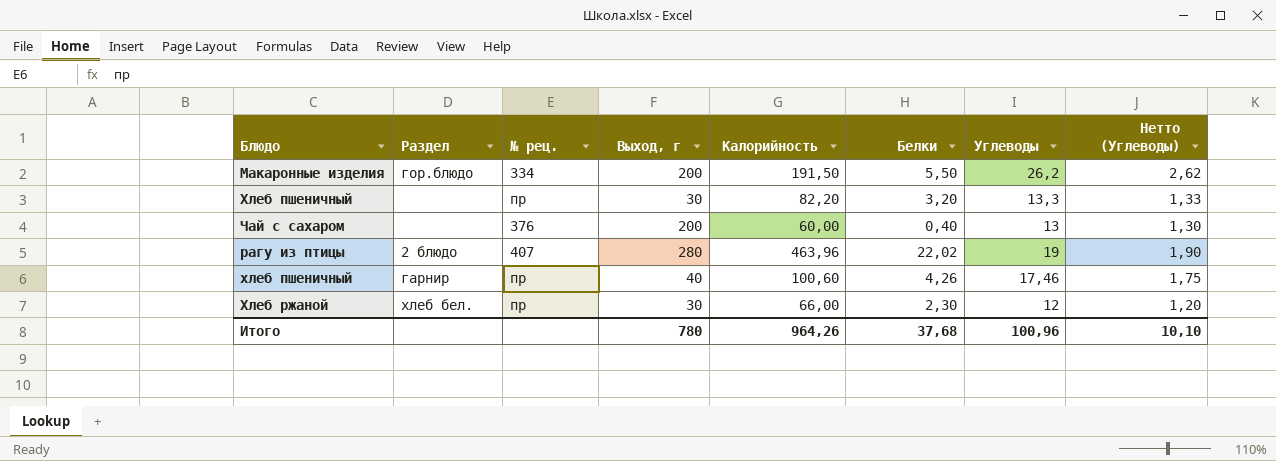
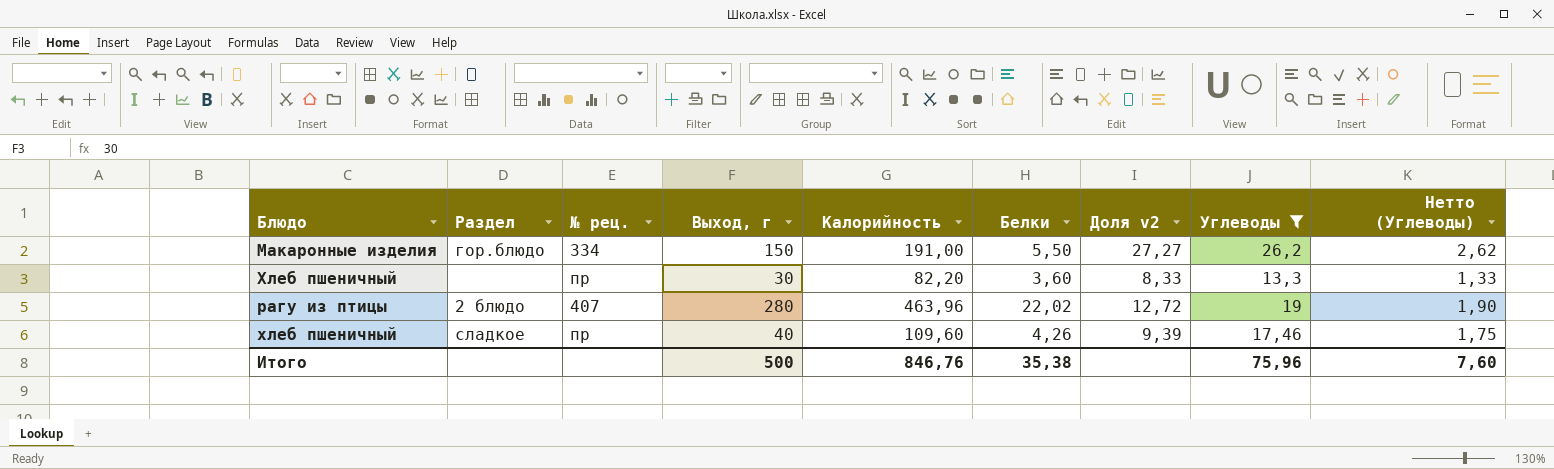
filter: none -> Углеводы >= 13,3
column Доля v2 | formula: none -> [Выход, г] / [Белки]
Макаронные изделия | Выход, г: 200 -> 150
Макаронные изделия | Калорийность: 191,50 -> 191,00
Хлеб пшеничный | Белки: 3,20 -> 3,60
хлеб пшеничный | Раздел: гарнир -> сладкое
хлеб пшеничный | Калорийность: 100,60 -> 109,60
Итого | Выход, г: 780 -> 500
Итого | Калорийность: 964,26 -> 846,76
Итого | Белки: 37,68 -> 35,38
Итого | Углеводы: 100,96 -> 75,96
Итого | Нетто (Углеводы): 10,10 -> 7,60

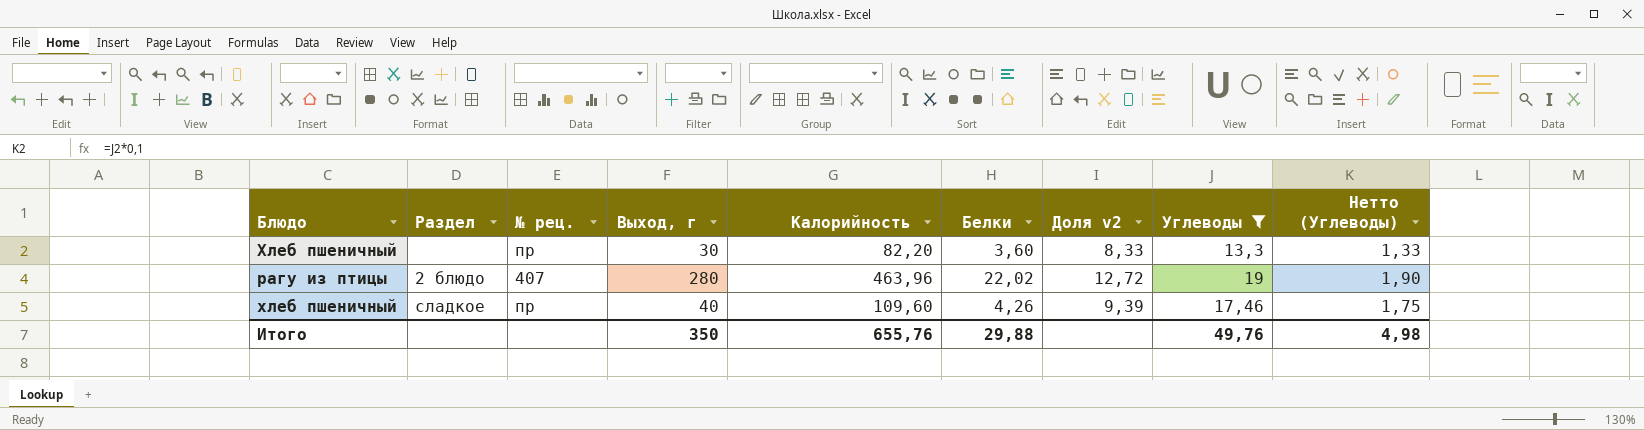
row Макаронные изделия: гор.блюдо | 334 | 150 | 191,00 | 5,50 | 27,27 | 26,2 | 2,62 -> none
Итого | Выход, г: 500 -> 350
Итого | Калорийность: 846,76 -> 655,76
Итого | Белки: 35,38 -> 29,88
Итого | Углеводы: 75,96 -> 49,76
Итого | Нетто (Углеводы): 7,60 -> 4,98

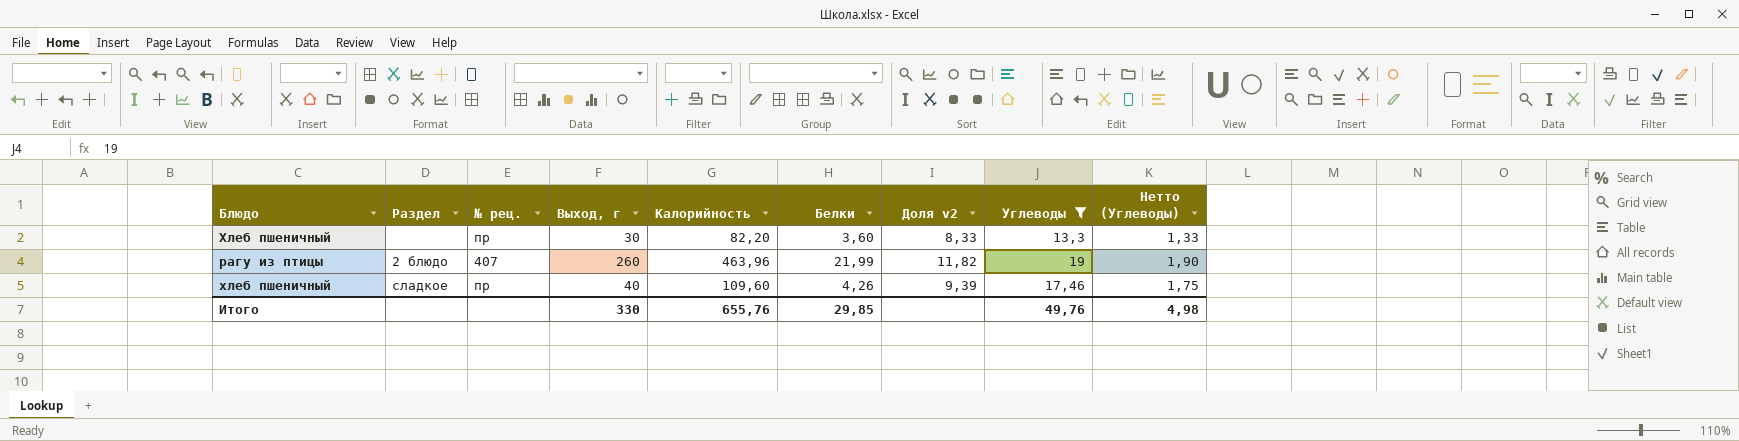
рагу из птицы | Выход, г: 280 -> 260
рагу из птицы | Белки: 22,02 -> 21,99
рагу из птицы | Доля v2: 12,72 -> 11,82
Итого | Выход, г: 350 -> 330
Итого | Белки: 29,88 -> 29,85

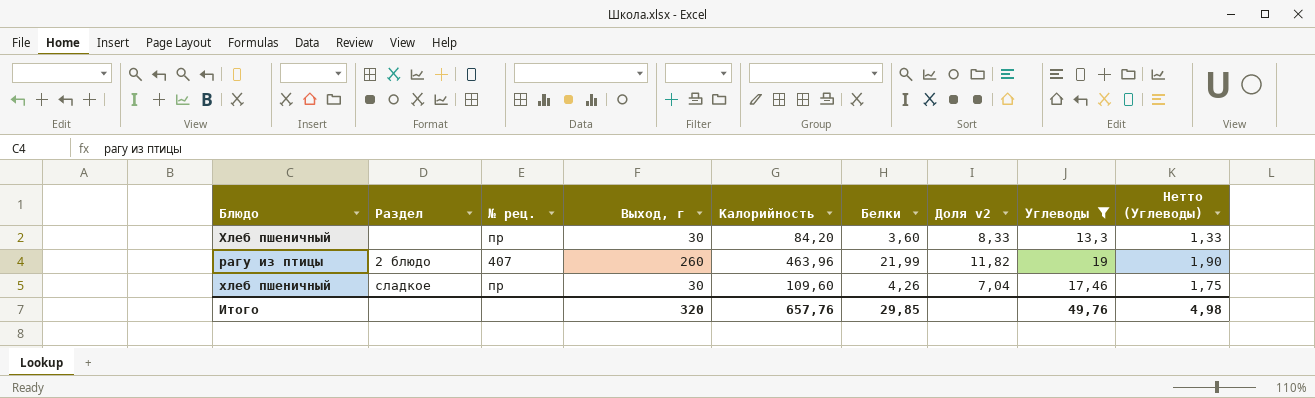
Хлеб пшеничный | Калорийность: 82,20 -> 84,20
хлеб пшеничный | Выход, г: 40 -> 30
хлеб пшеничный | Доля v2: 9,39 -> 7,04
Итого | Выход, г: 330 -> 320
Итого | Калорийность: 655,76 -> 657,76

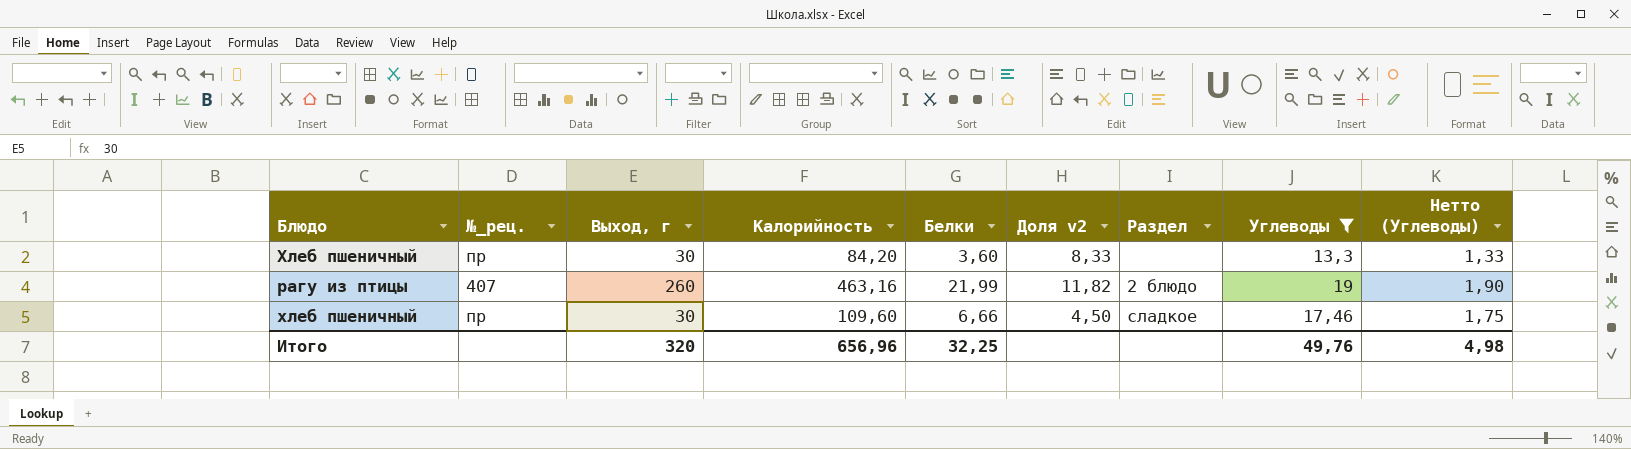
column name: № рец. -> №_рец.
column Раздел | position: 2 -> 7
рагу из птицы | Калорийность: 463,96 -> 463,16
хлеб пшеничный | Белки: 4,26 -> 6,66
хлеб пшеничный | Доля v2: 7,04 -> 4,50
Итого | Калорийность: 657,76 -> 656,96
Итого | Белки: 29,85 -> 32,25

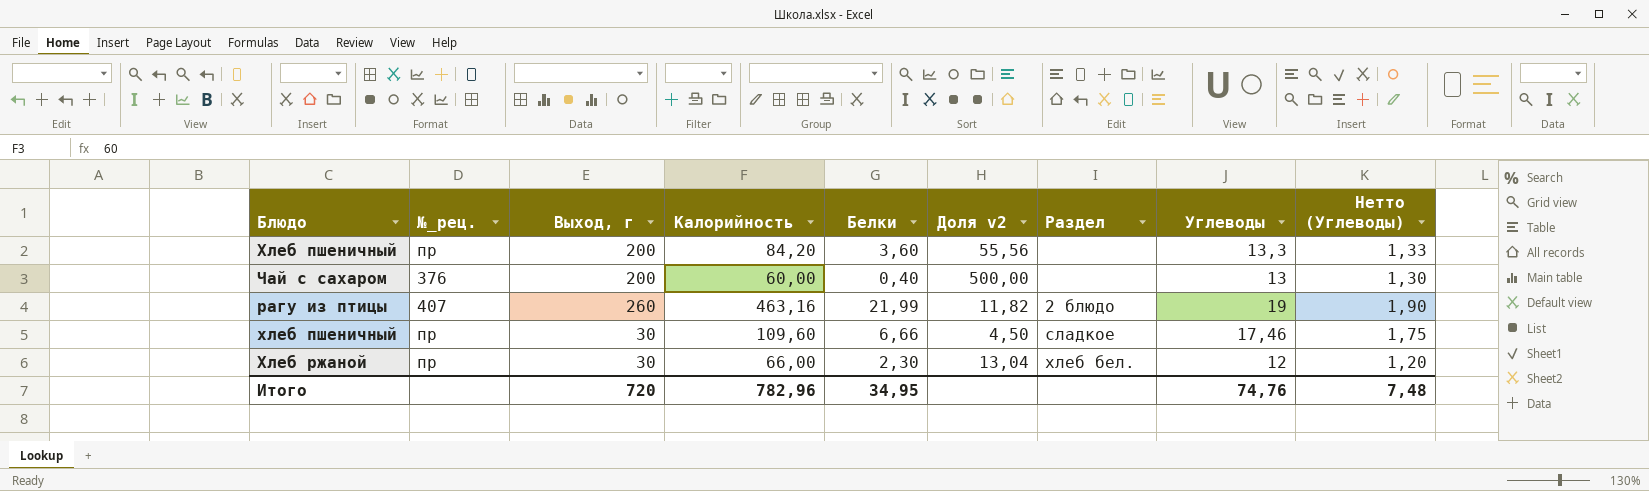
filter: Углеводы >= 13,3 -> none
Хлеб пшеничный | Выход, г: 30 -> 200
Хлеб пшеничный | Доля v2: 8,33 -> 55,56
Итого | Выход, г: 320 -> 720
Итого | Калорийность: 656,96 -> 782,96
Итого | Белки: 32,25 -> 34,95
Итого | Углеводы: 49,76 -> 74,76
Итого | Нетто (Углеводы): 4,98 -> 7,48

